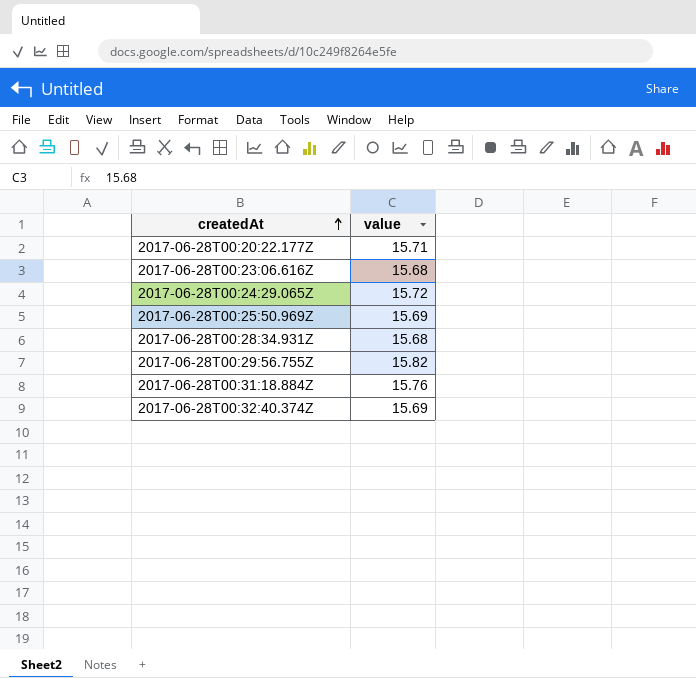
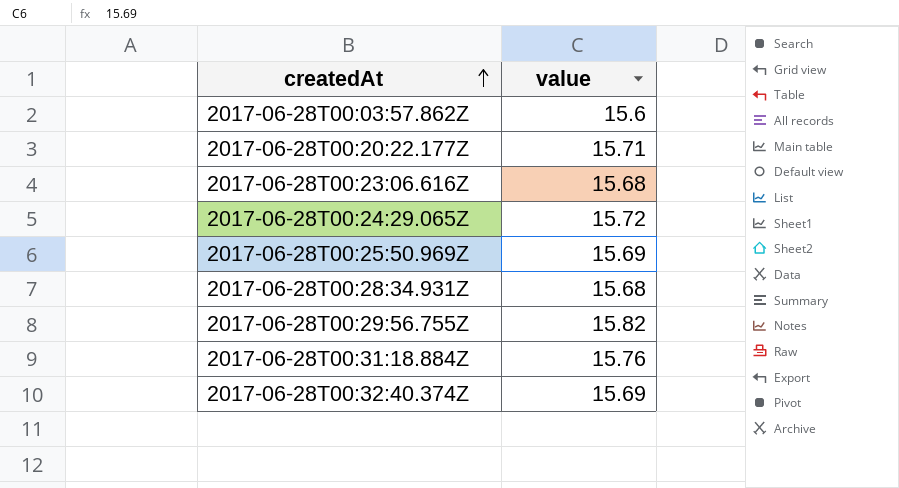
row 2017-06-28T00:03:57.862Z: none -> 15.6

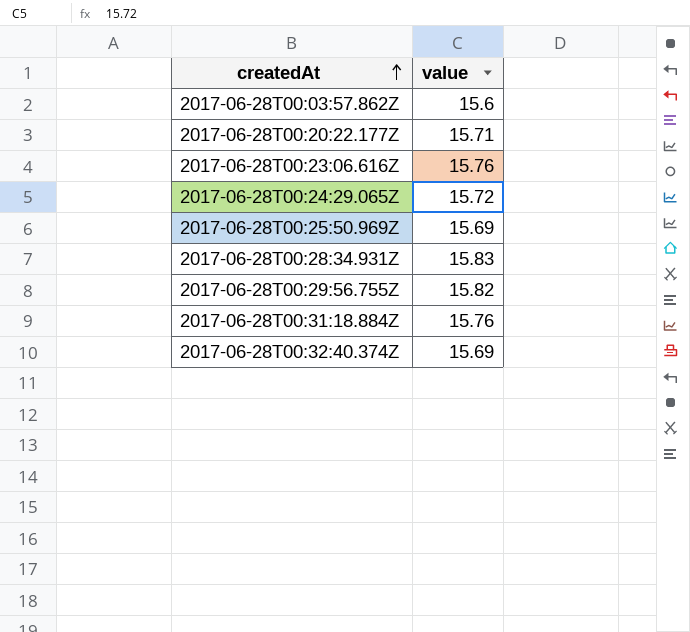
2017-06-28T00:23:06.616Z | value: 15.68 -> 15.76
2017-06-28T00:28:34.931Z | value: 15.68 -> 15.83

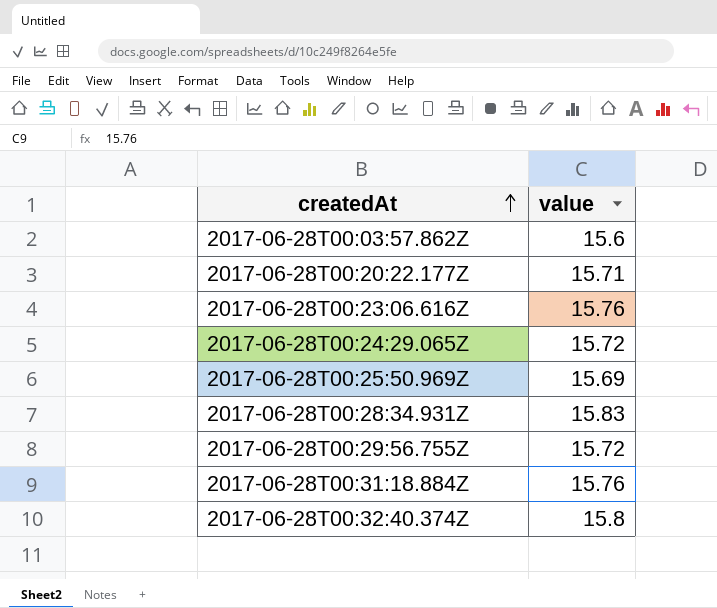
2017-06-28T00:29:56.755Z | value: 15.82 -> 15.72
2017-06-28T00:32:40.374Z | value: 15.69 -> 15.8

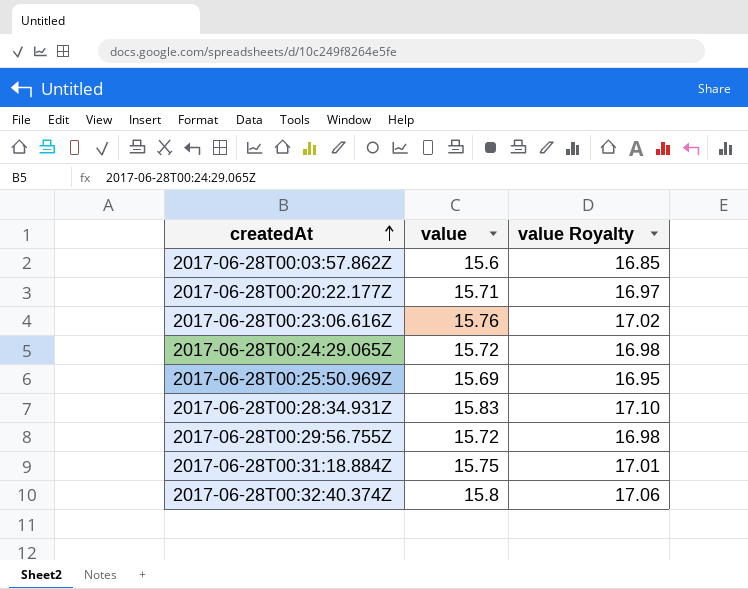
column value Royalty | formula: none -> [value] * 1.08
2017-06-28T00:31:18.884Z | value: 15.76 -> 15.75

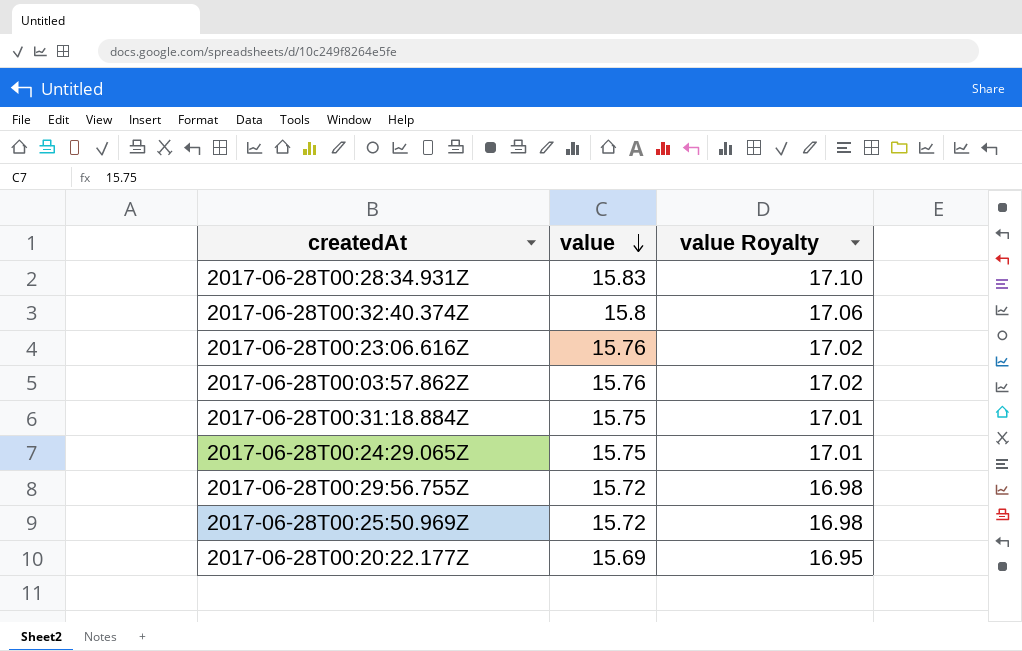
row order: createdAt ascending -> value descending
2017-06-28T00:03:57.862Z | value: 15.6 -> 15.76
2017-06-28T00:03:57.862Z | value Royalty: 16.85 -> 17.02
2017-06-28T00:24:29.065Z | value: 15.72 -> 15.75
2017-06-28T00:24:29.065Z | value Royalty: 16.98 -> 17.01
2017-06-28T00:25:50.969Z | value: 15.69 -> 15.72
2017-06-28T00:25:50.969Z | value Royalty: 16.95 -> 16.98
2017-06-28T00:20:22.177Z | value: 15.71 -> 15.69
2017-06-28T00:20:22.177Z | value Royalty: 16.97 -> 16.95

